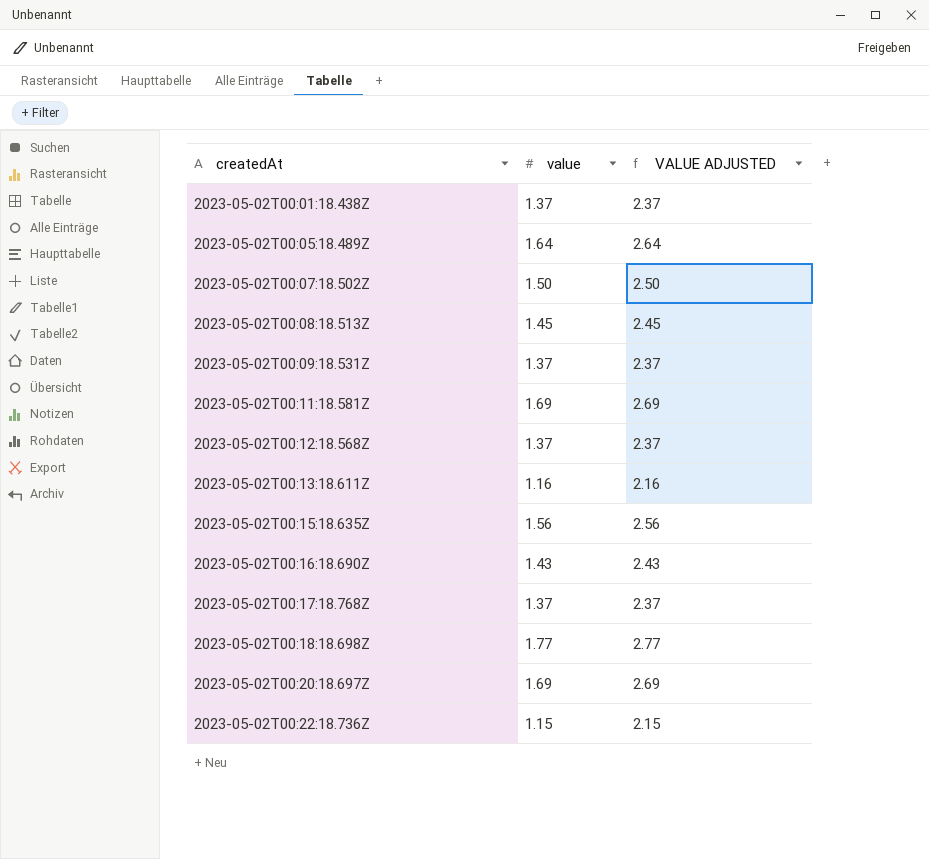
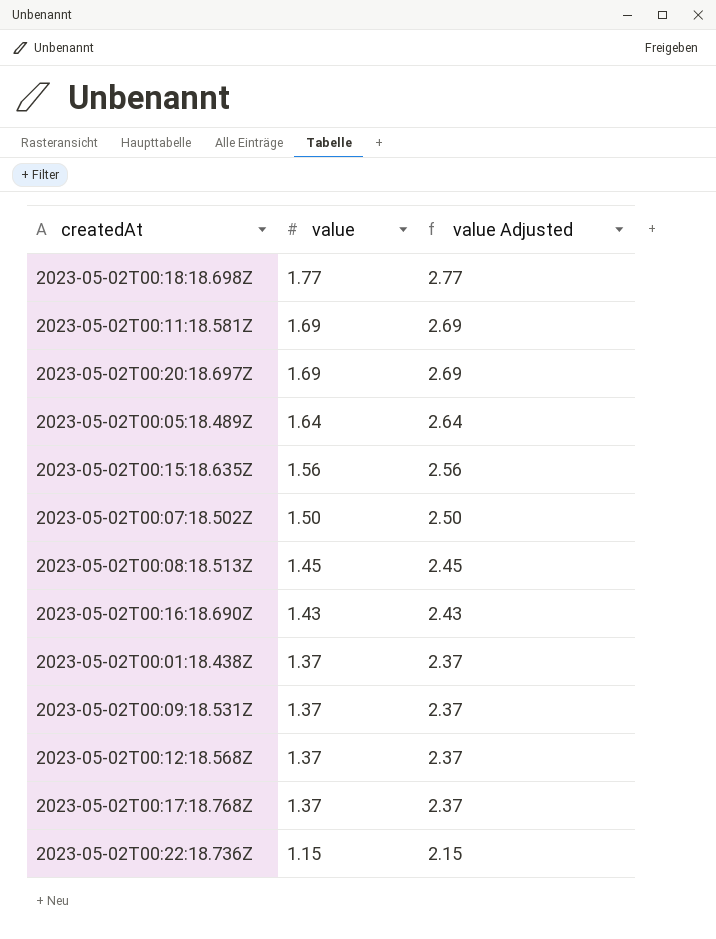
row order: createdAt ascending -> value descending
column name: VALUE ADJUSTED -> value Adjusted
row 2023-05-02T00:13:18.611Z: 1.16 | 2.16 -> none

